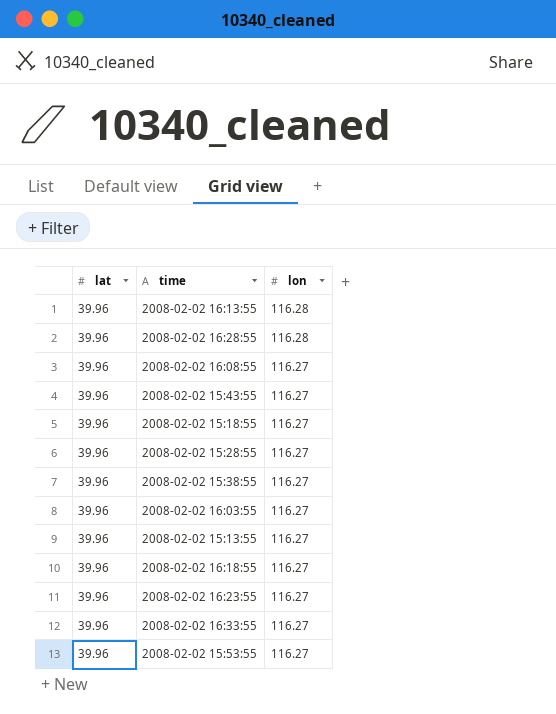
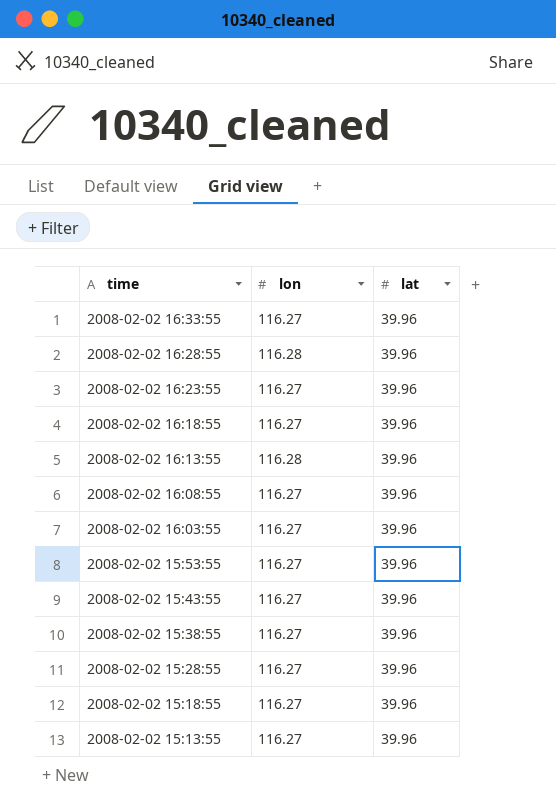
row order: lon descending -> time descending
column lat | position: 1 -> 3

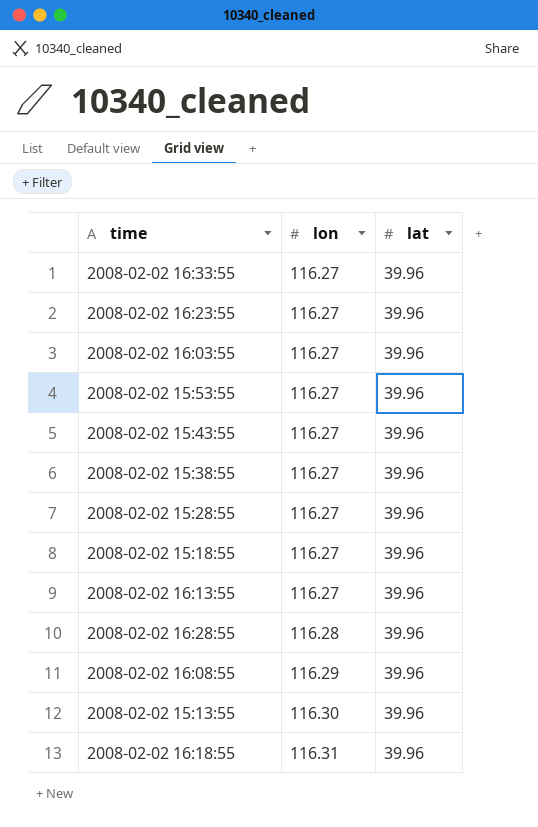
row order: time descending -> lon ascending
2008-02-02 16:13:55 | lon: 116.28 -> 116.27
2008-02-02 16:08:55 | lon: 116.27 -> 116.29
2008-02-02 15:13:55 | lon: 116.27 -> 116.30
2008-02-02 16:18:55 | lon: 116.27 -> 116.31

